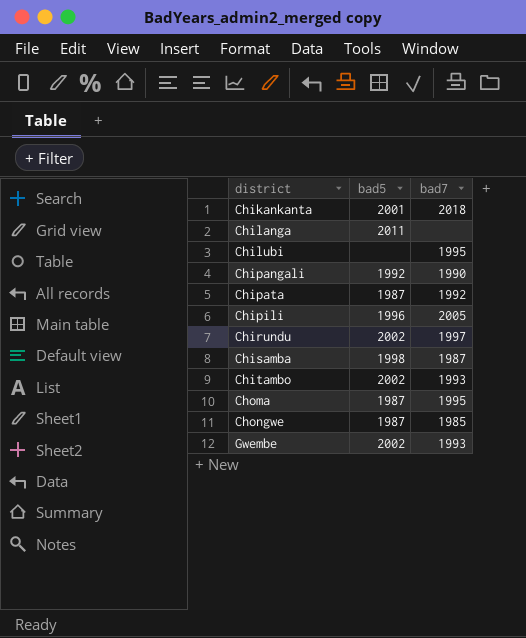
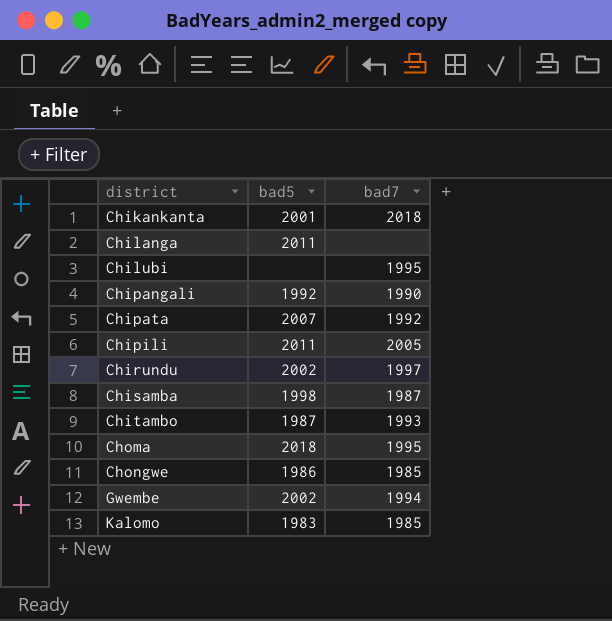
Chipata | bad5: 1987 -> 2007
Chipili | bad5: 1996 -> 2011
Chitambo | bad5: 2002 -> 1987
Choma | bad5: 1987 -> 2018
Chongwe | bad5: 1987 -> 1986
Gwembe | bad7: 1993 -> 1994
row Kalomo: none -> 1983 | 1985

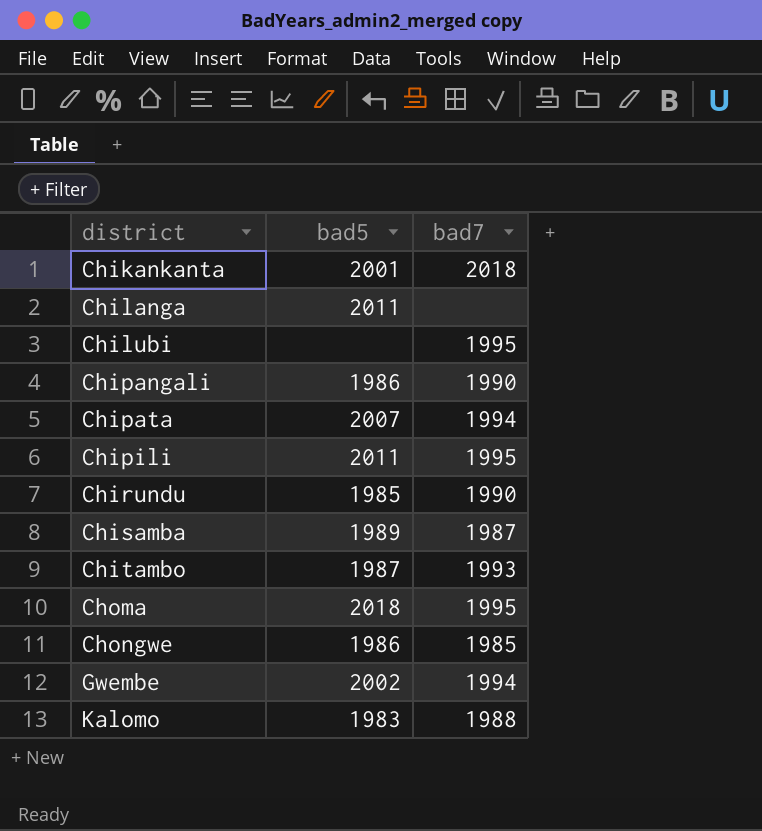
Chipangali | bad5: 1992 -> 1986
Chipata | bad7: 1992 -> 1994
Chipili | bad7: 2005 -> 1995
Chirundu | bad5: 2002 -> 1985
Chirundu | bad7: 1997 -> 1990
Chisamba | bad5: 1998 -> 1989
Kalomo | bad7: 1985 -> 1988

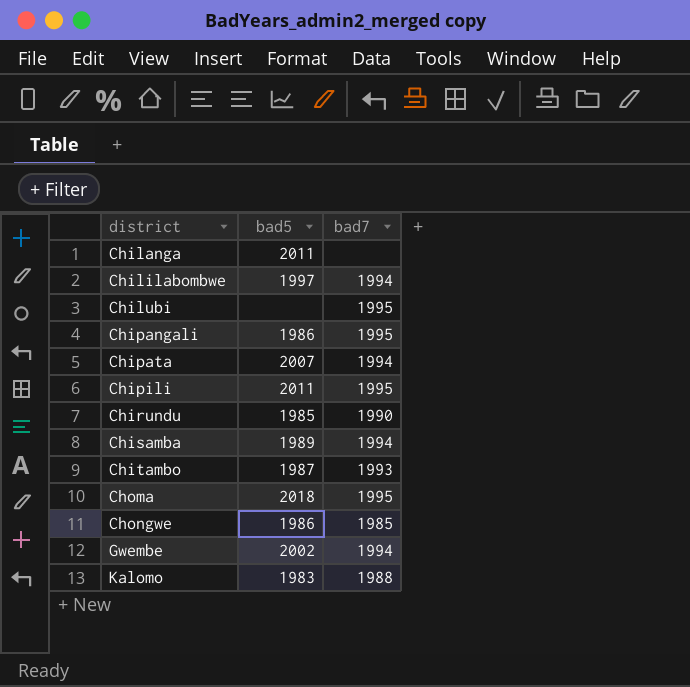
row Chikankanta: 2001 | 2018 -> none
row Chililabombwe: none -> 1997 | 1994
Chipangali | bad7: 1990 -> 1995
Chisamba | bad7: 1987 -> 1994

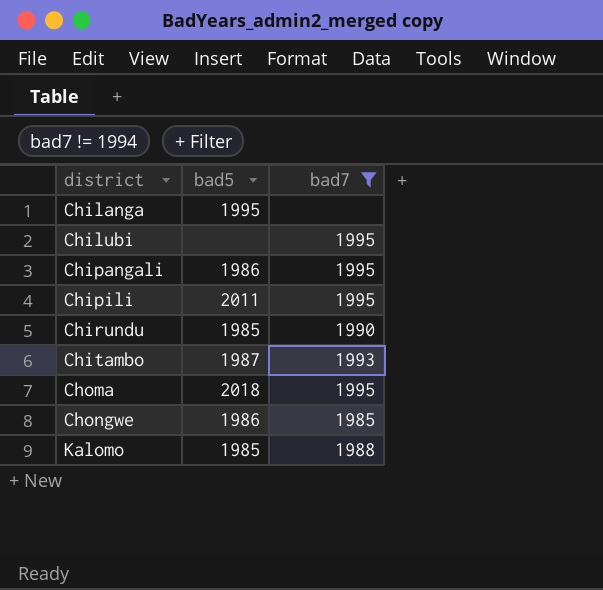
filter: none -> bad7 != 1994
Chilanga | bad5: 2011 -> 1995
Kalomo | bad5: 1983 -> 1985

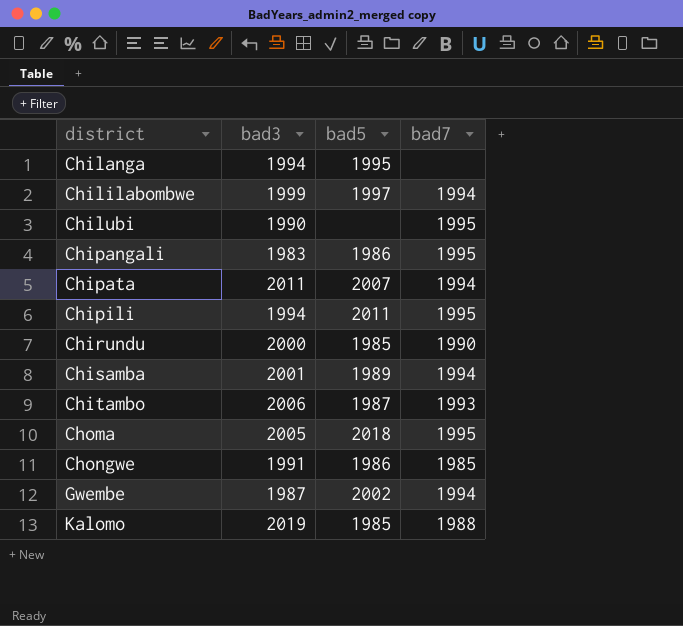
filter: bad7 != 1994 -> none
column bad3 | position: none -> 2

